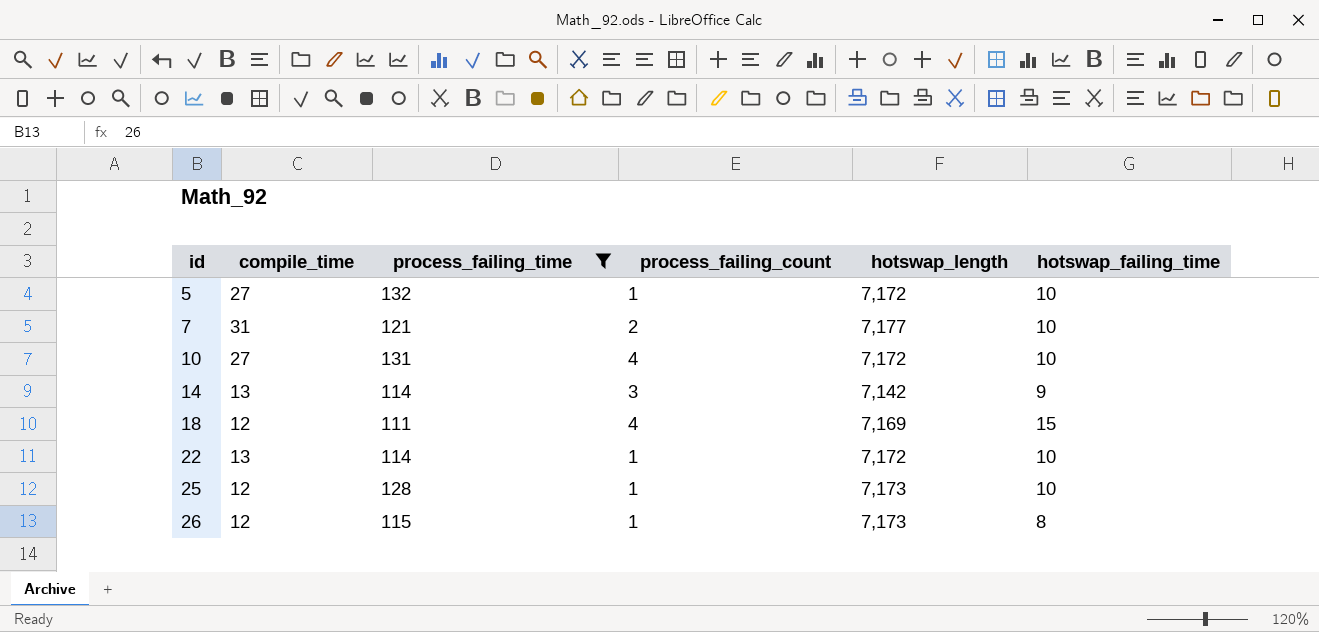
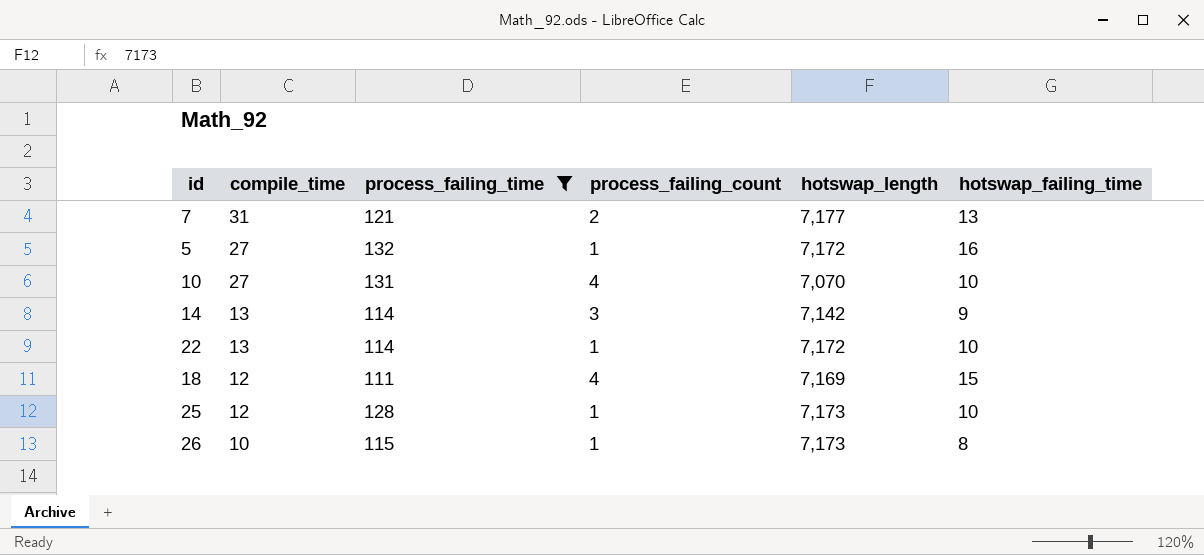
row order: id ascending -> compile_time descending
7 | hotswap_failing_time: 10 -> 13
5 | hotswap_failing_time: 10 -> 16
10 | hotswap_length: 7,172 -> 7,070
26 | compile_time: 12 -> 10

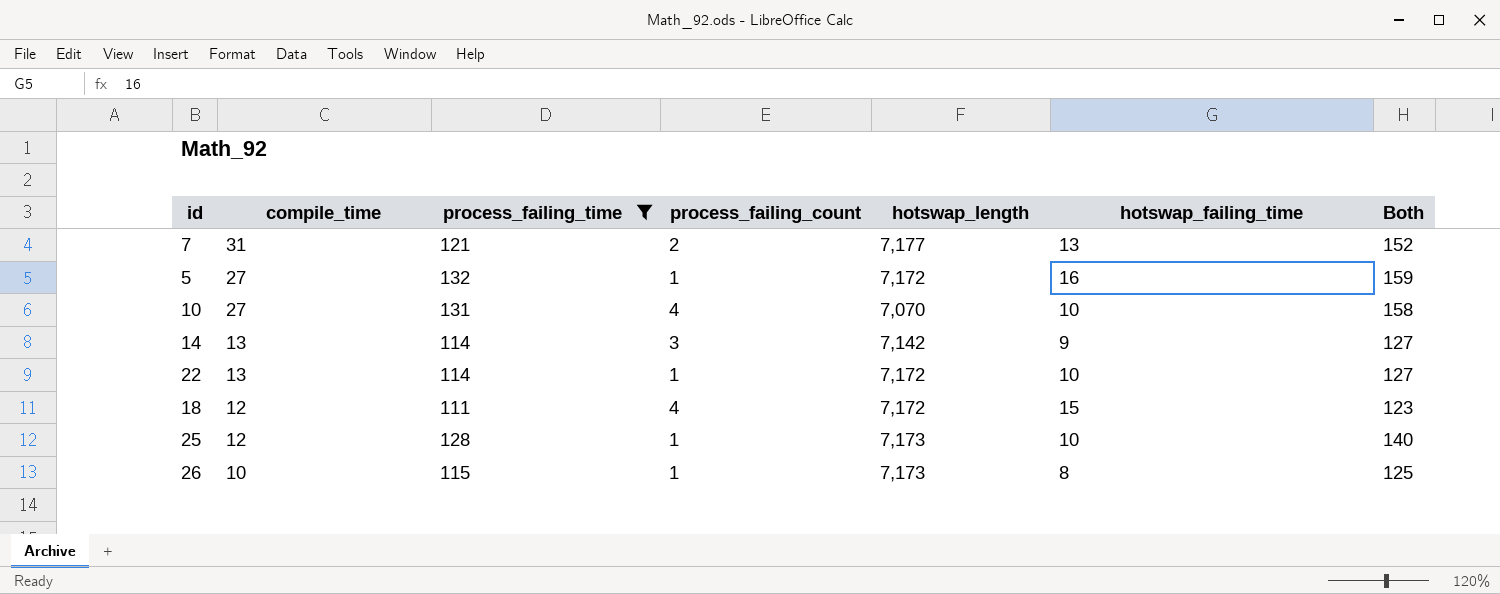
column Both | formula: none -> [compile_time] + [process_failing_time]
18 | hotswap_length: 7,169 -> 7,172

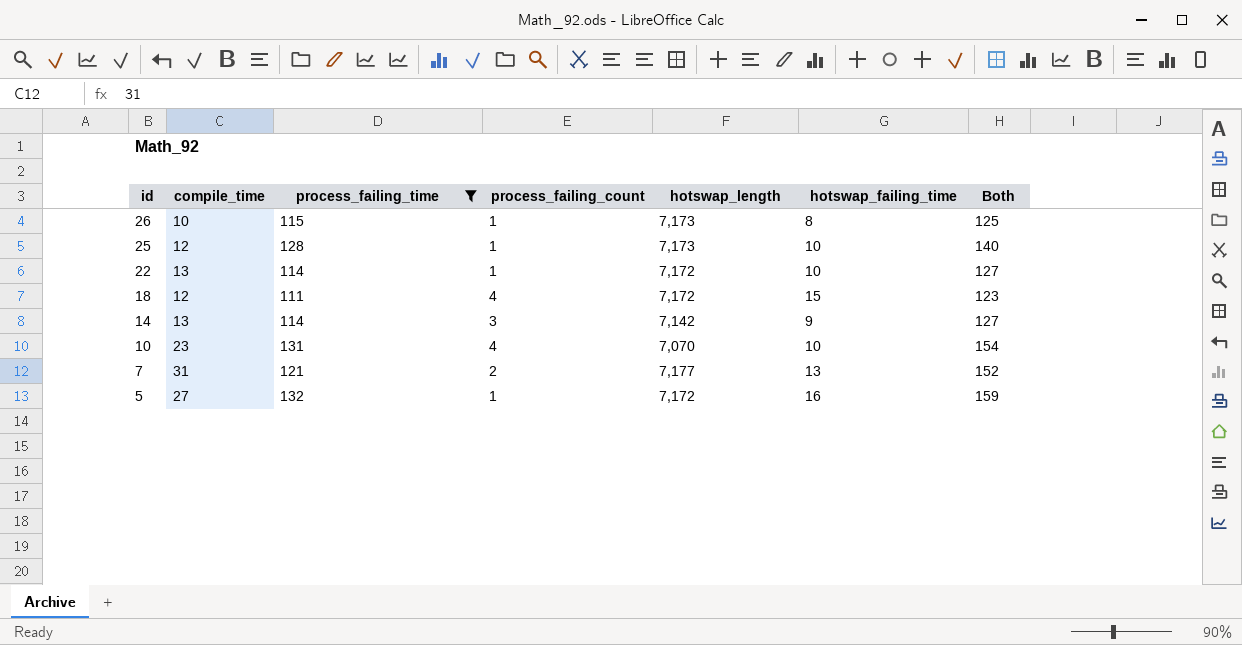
row order: compile_time descending -> id descending
10 | compile_time: 27 -> 23
10 | Both: 158 -> 154

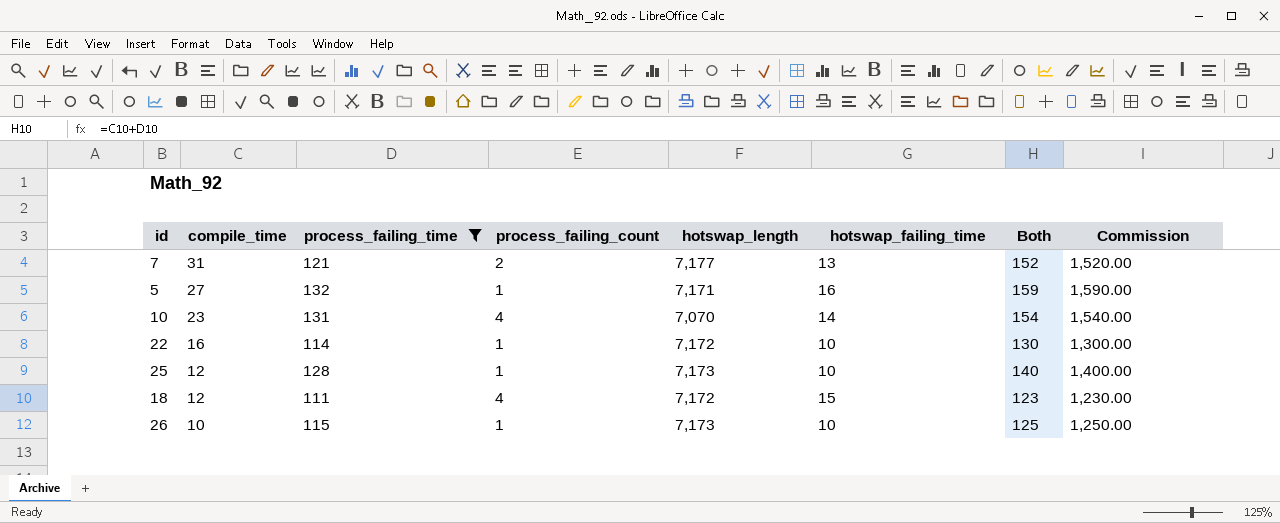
row order: id descending -> compile_time descending
column Commission | formula: none -> [Both] * 10
row 14: 13 | 114 | 3 | 7,142 | 9 | 127 -> none
5 | hotswap_length: 7,172 -> 7,171
10 | hotswap_failing_time: 10 -> 14
22 | compile_time: 13 -> 16
22 | Both: 127 -> 130
26 | hotswap_failing_time: 8 -> 10

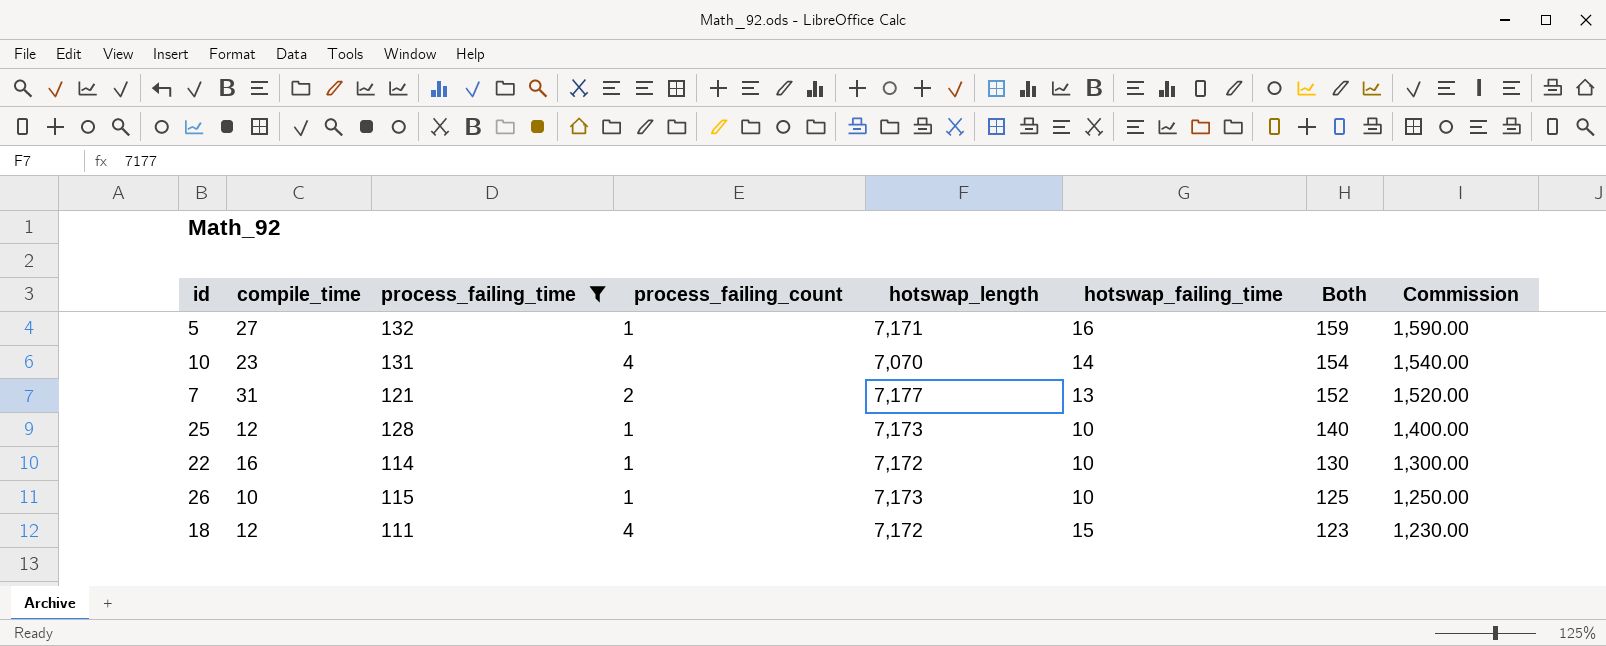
row order: compile_time descending -> Both descending

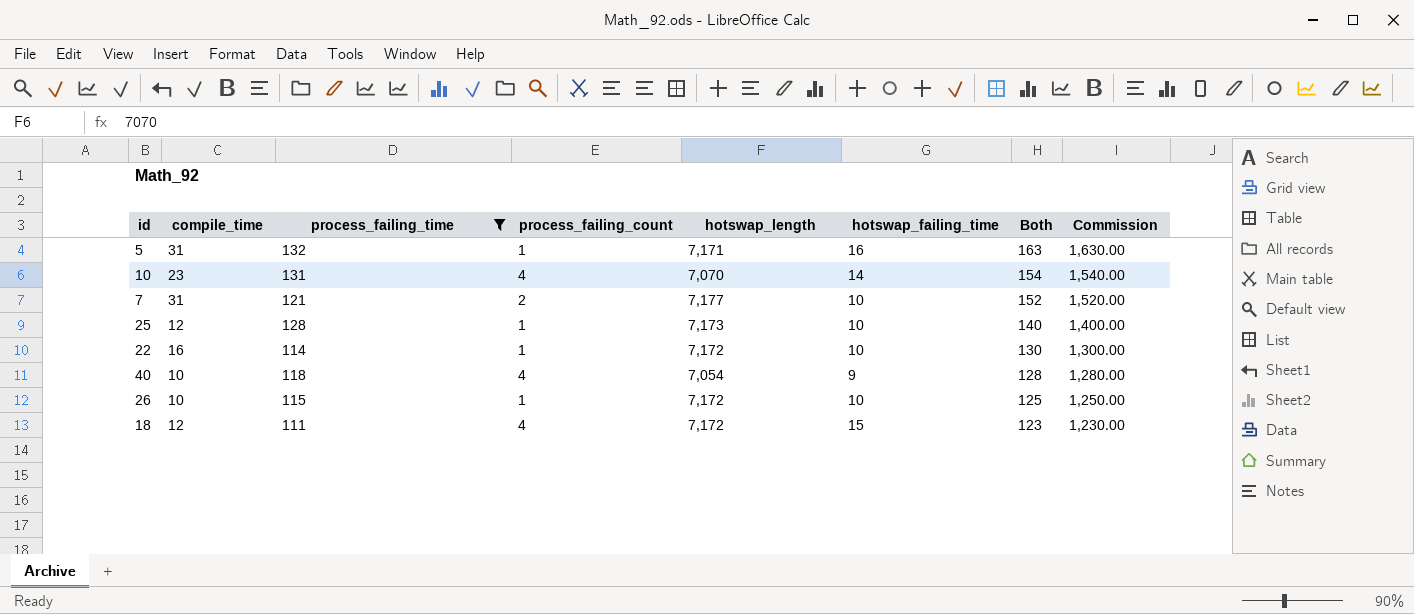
5 | compile_time: 27 -> 31
5 | Both: 159 -> 163
5 | Commission: 1,590.00 -> 1,630.00
7 | hotswap_failing_time: 13 -> 10
row 40: none -> 10 | 118 | 4 | 7,054 | 9 | 128 | 1,280.00
26 | hotswap_length: 7,173 -> 7,172

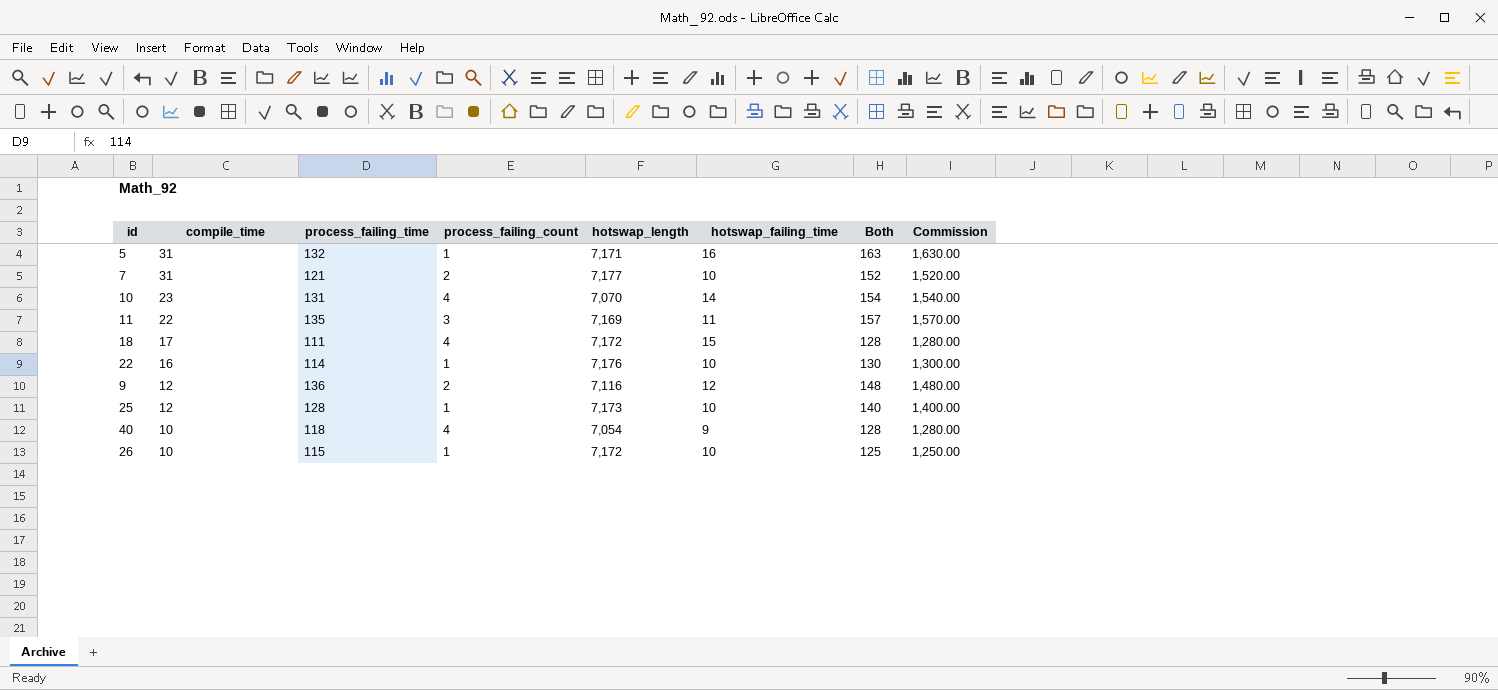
filter: process_failing_time <= 132 -> none
row order: Both descending -> compile_time descending
18 | compile_time: 12 -> 17
18 | Both: 123 -> 128
18 | Commission: 1,230.00 -> 1,280.00
22 | hotswap_length: 7,172 -> 7,176

